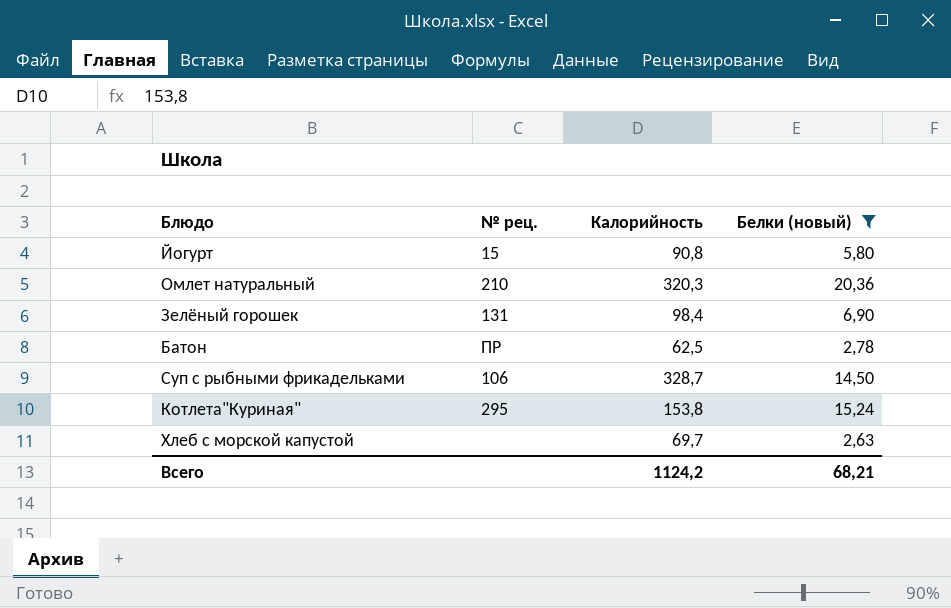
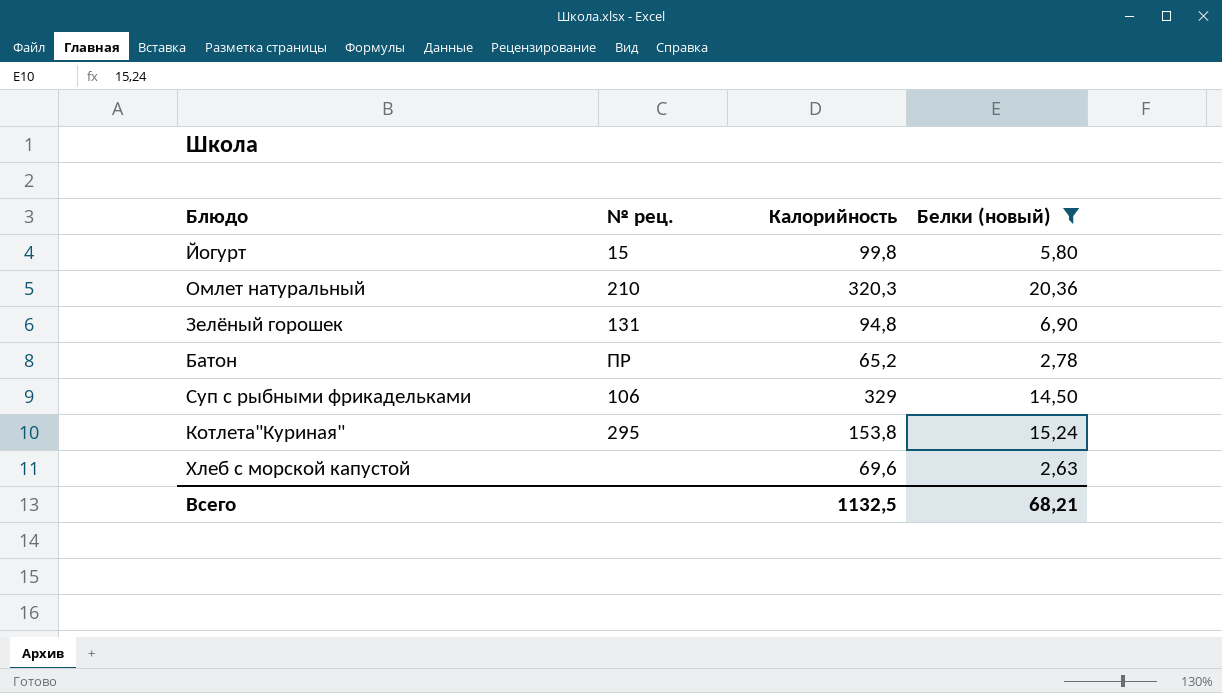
Йогурт | Калорийность: 90,8 -> 99,8
Зелёный горошек | Калорийность: 98,4 -> 94,8
Батон | Калорийность: 62,5 -> 65,2
Суп с рыбными фрикадельками | Калорийность: 328,7 -> 329
Хлеб с морской капустой | Калорийность: 69,7 -> 69,6
Всего | Калорийность: 1124,2 -> 1132,5

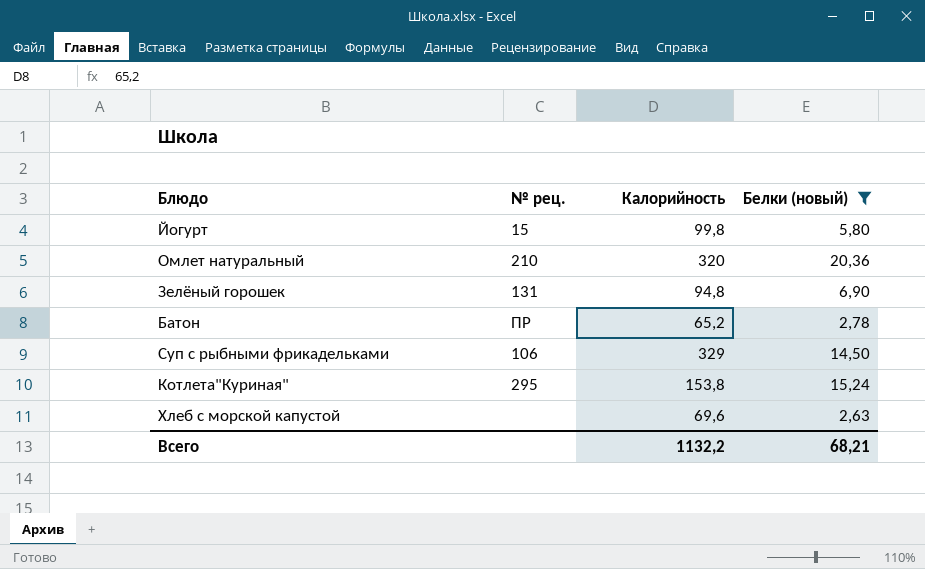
Омлет натуральный | Калорийность: 320,3 -> 320
Всего | Калорийность: 1132,5 -> 1132,2

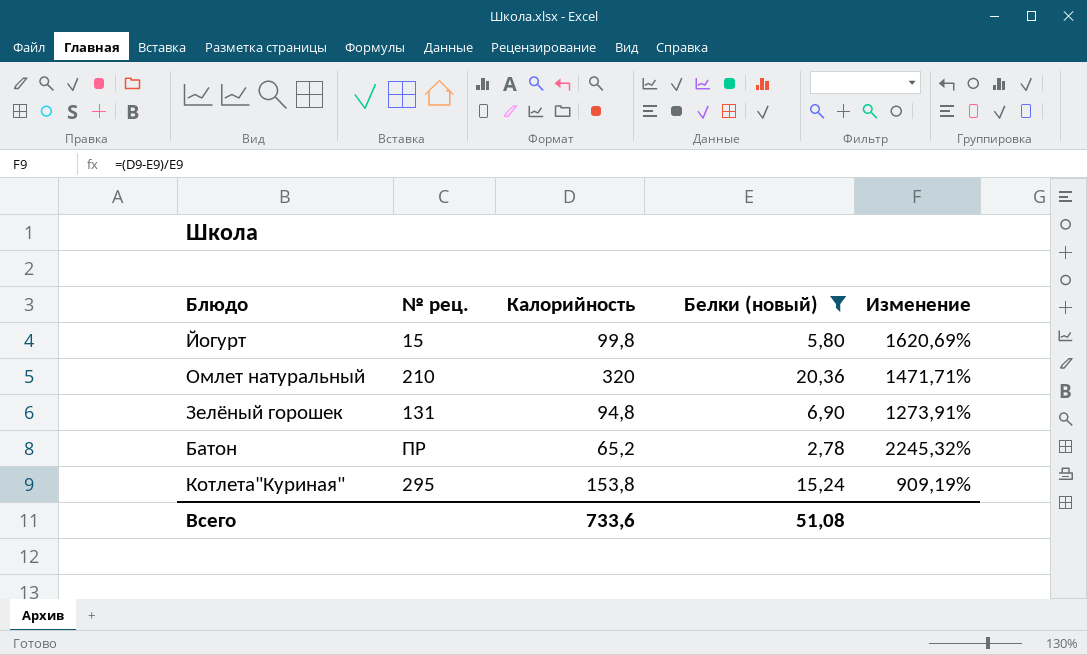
column Изменение | formula: none -> ([Калорийность] - [Белки (новый)]) / [Белки (новый)]
row Суп с рыбными фрикадельками: 106 | 329 | 14,50 -> none
row Хлеб с морской капустой: none | 69,6 | 2,63 -> none
Всего | Калорийность: 1132,2 -> 733,6
Всего | Белки (новый): 68,21 -> 51,08

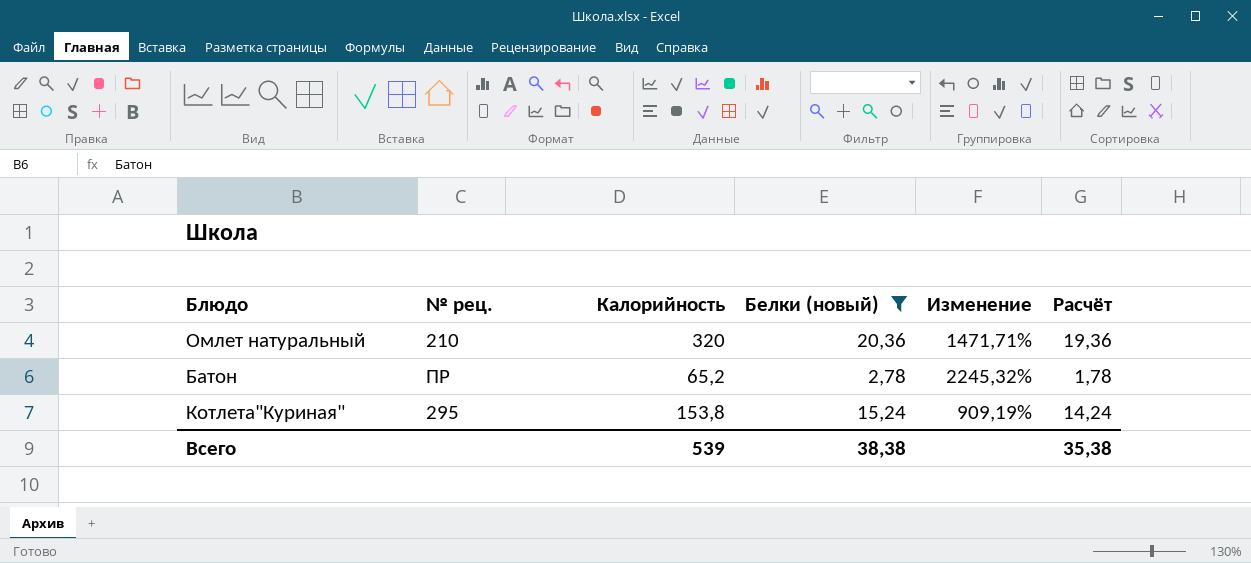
column Расчёт | formula: none -> [Белки (новый)] - 1
row Йогурт: 15 | 99,8 | 5,80 | 1620,69% -> none
row Зелёный горошек: 131 | 94,8 | 6,90 | 1273,91% -> none
Всего | Калорийность: 733,6 -> 539
Всего | Белки (новый): 51,08 -> 38,38

